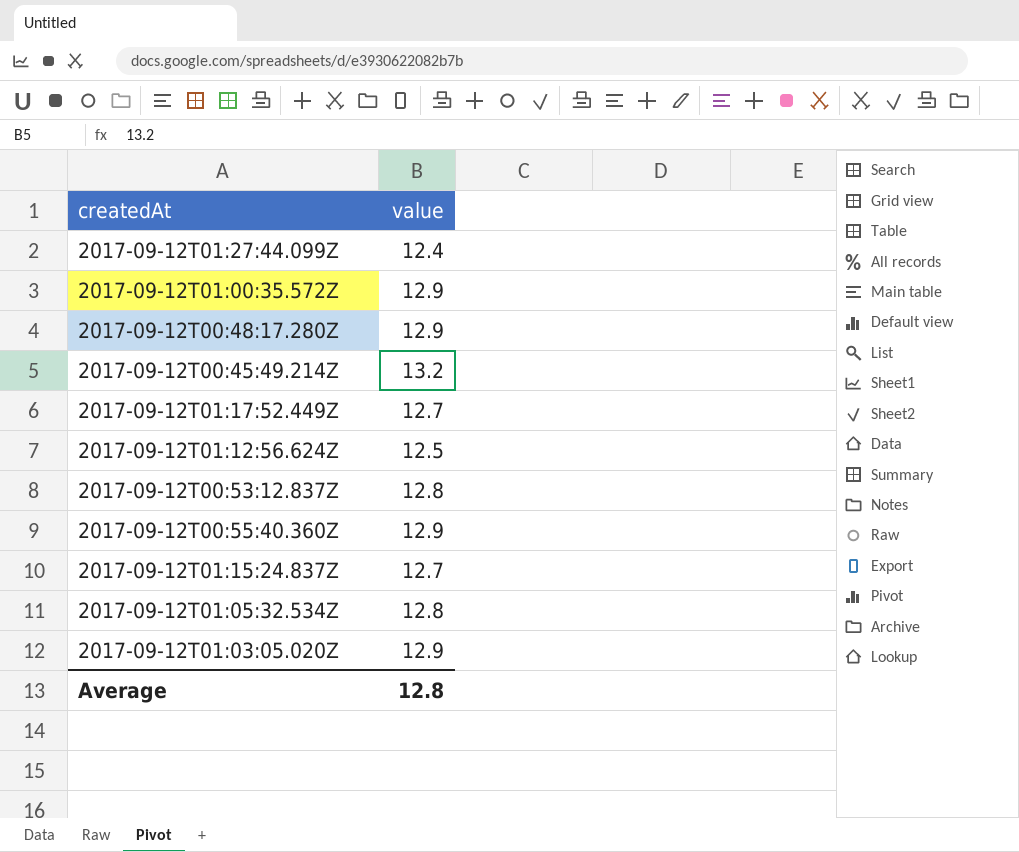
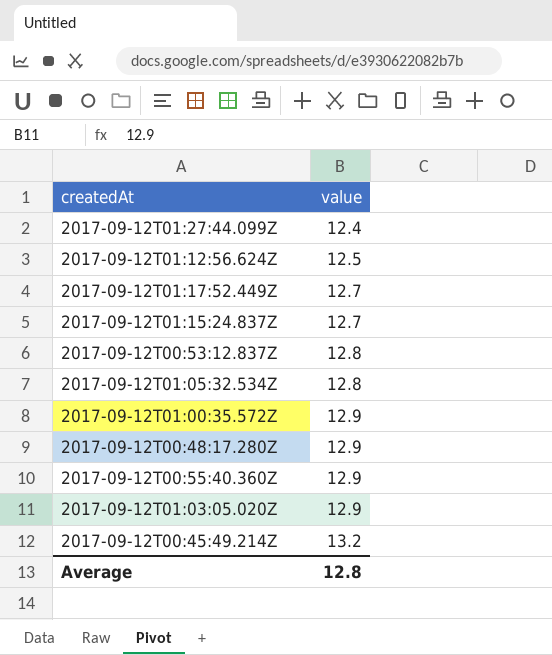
row order: none -> value ascending

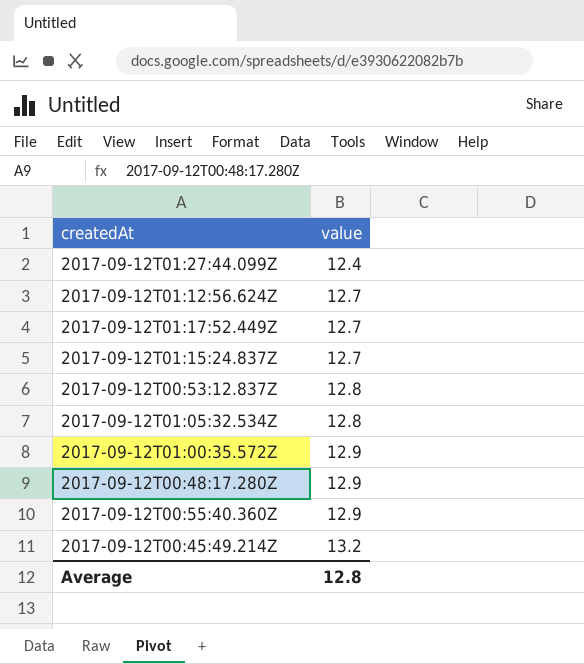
row 2017-09-12T01:03:05.020Z: 12.9 -> none
2017-09-12T01:12:56.624Z | value: 12.5 -> 12.7

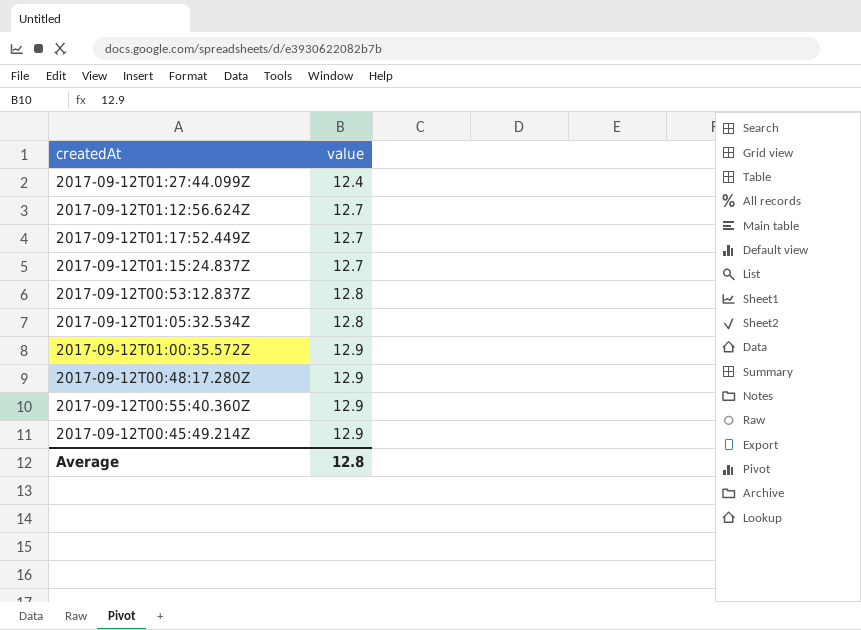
2017-09-12T00:45:49.214Z | value: 13.2 -> 12.9

